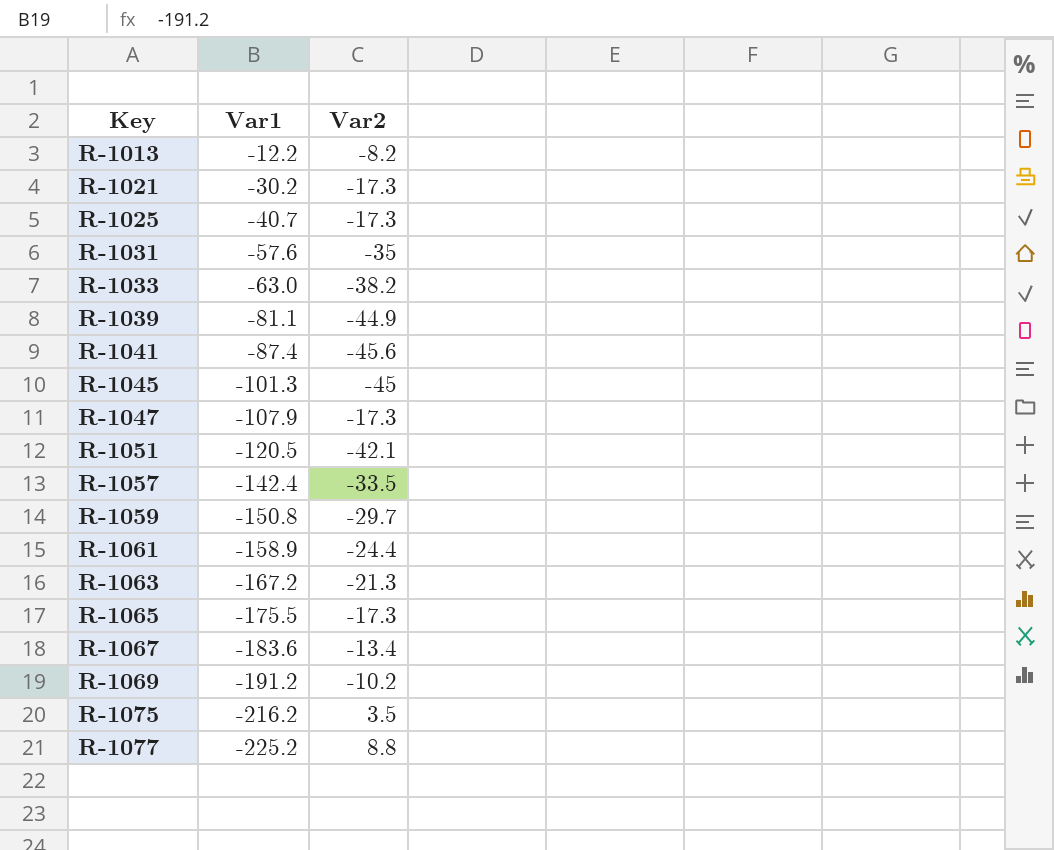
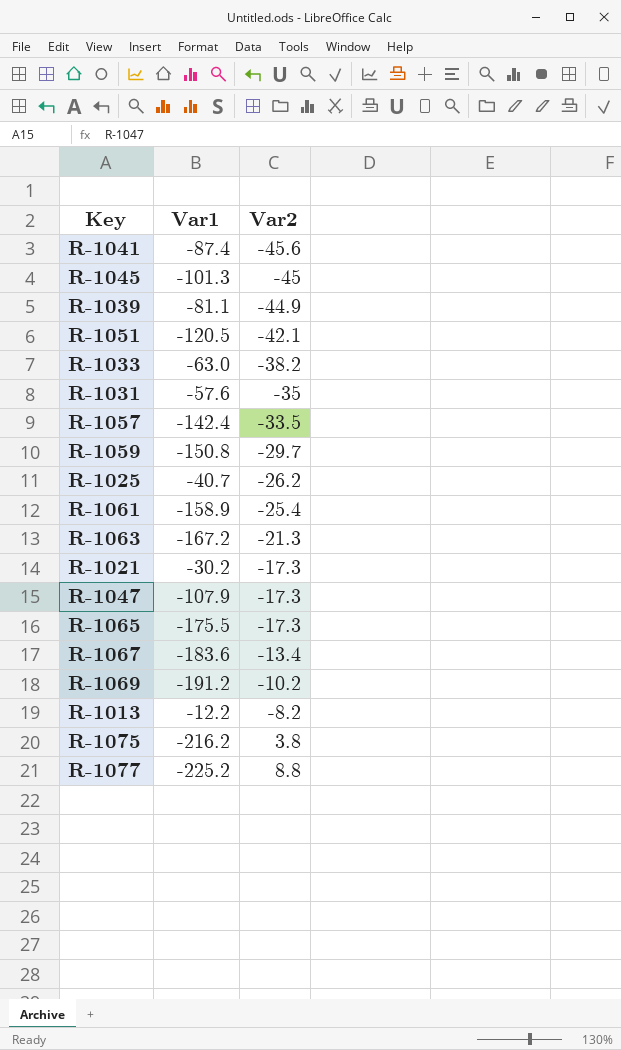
row order: Key ascending -> Var2 ascending
R-1025 | Var2: -17.3 -> -26.2
R-1061 | Var2: -24.4 -> -25.4
R-1075 | Var2: 3.5 -> 3.8

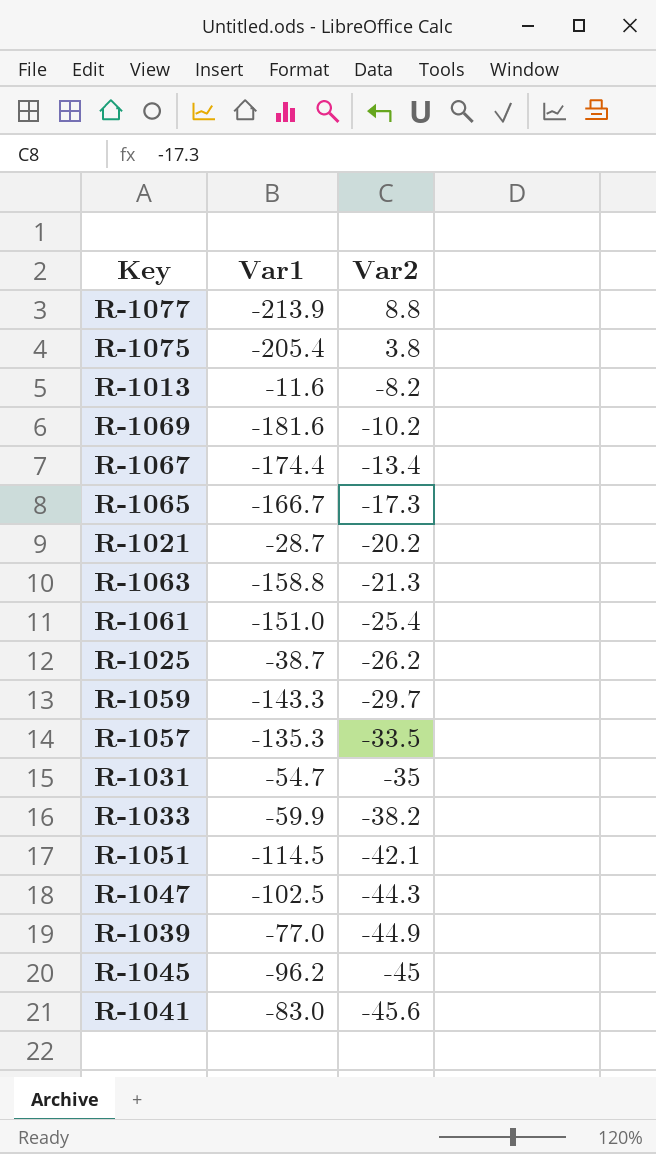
row order: Var2 ascending -> Var2 descending
R-1077 | Var1: -225.2 -> -213.9
R-1075 | Var1: -216.2 -> -205.4
R-1013 | Var1: -12.2 -> -11.6
R-1069 | Var1: -191.2 -> -181.6
R-1067 | Var1: -183.6 -> -174.4
R-1065 | Var1: -175.5 -> -166.7
R-1021 | Var1: -30.2 -> -28.7
R-1021 | Var2: -17.3 -> -20.2
R-1063 | Var1: -167.2 -> -158.8
R-1061 | Var1: -158.9 -> -151.0
R-1025 | Var1: -40.7 -> -38.7
R-1059 | Var1: -150.8 -> -143.3
R-1057 | Var1: -142.4 -> -135.3
R-1031 | Var1: -57.6 -> -54.7
R-1033 | Var1: -63.0 -> -59.9
R-1051 | Var1: -120.5 -> -114.5
R-1047 | Var1: -107.9 -> -102.5
R-1047 | Var2: -17.3 -> -44.3
R-1039 | Var1: -81.1 -> -77.0
R-1045 | Var1: -101.3 -> -96.2
R-1041 | Var1: -87.4 -> -83.0

